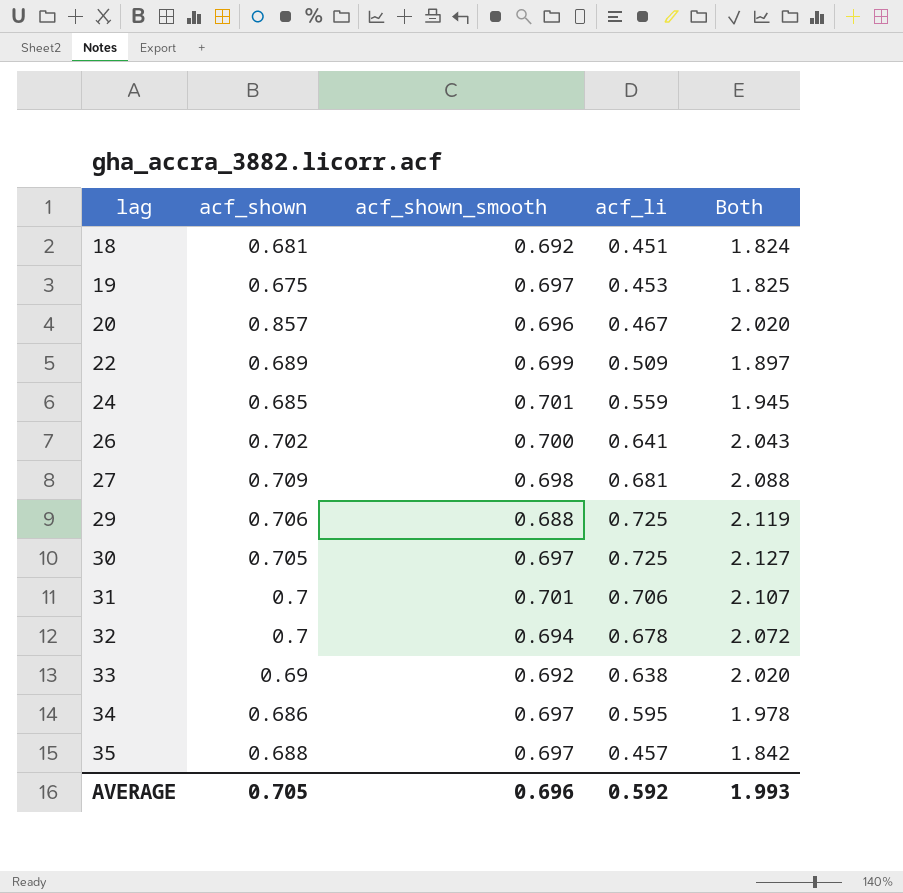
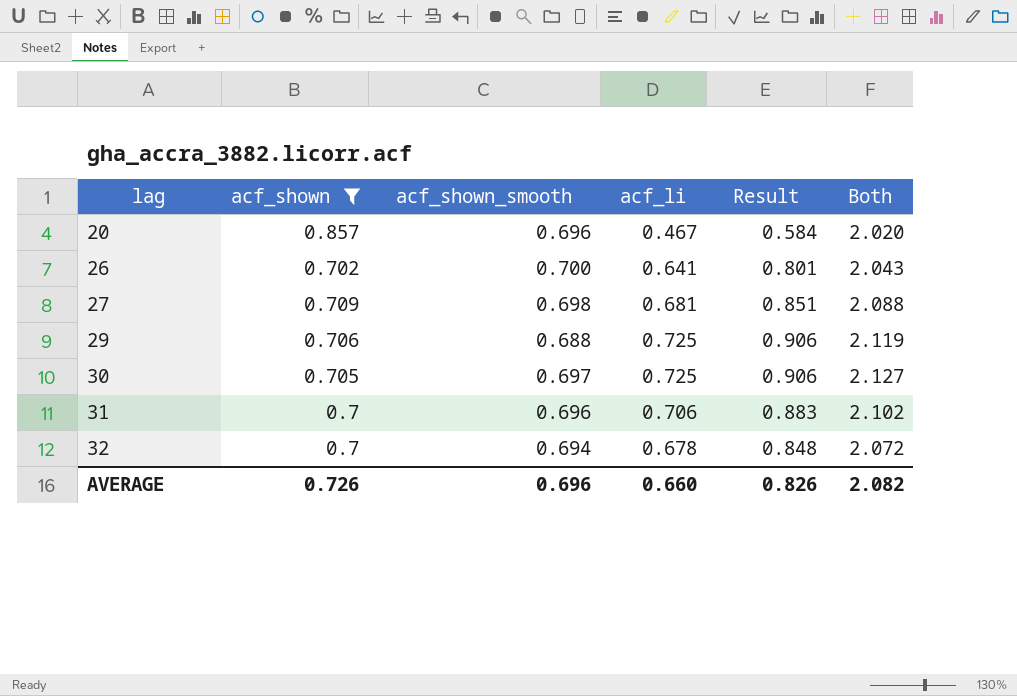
filter: none -> acf_shown >= 0.7
column Result | formula: none -> [acf_li] * 1.25
31 | acf_shown_smooth: 0.701 -> 0.696
31 | Both: 2.107 -> 2.102
AVERAGE | acf_shown: 0.705 -> 0.726
AVERAGE | acf_li: 0.592 -> 0.660
AVERAGE | Both: 1.993 -> 2.082

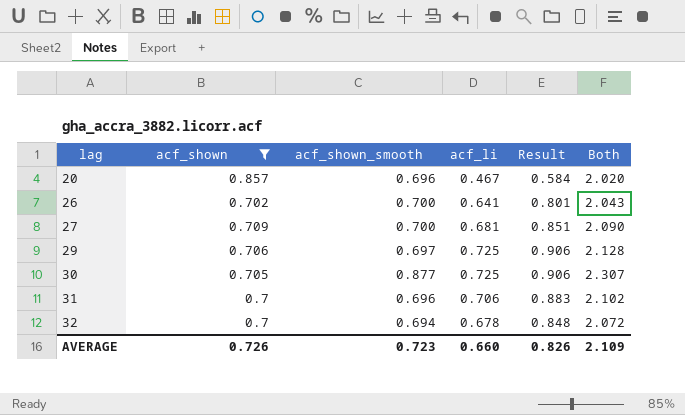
27 | acf_shown_smooth: 0.698 -> 0.700
27 | Both: 2.088 -> 2.090
29 | acf_shown_smooth: 0.688 -> 0.697
29 | Both: 2.119 -> 2.128
30 | acf_shown_smooth: 0.697 -> 0.877
30 | Both: 2.127 -> 2.307
AVERAGE | acf_shown_smooth: 0.696 -> 0.723
AVERAGE | Both: 2.082 -> 2.109

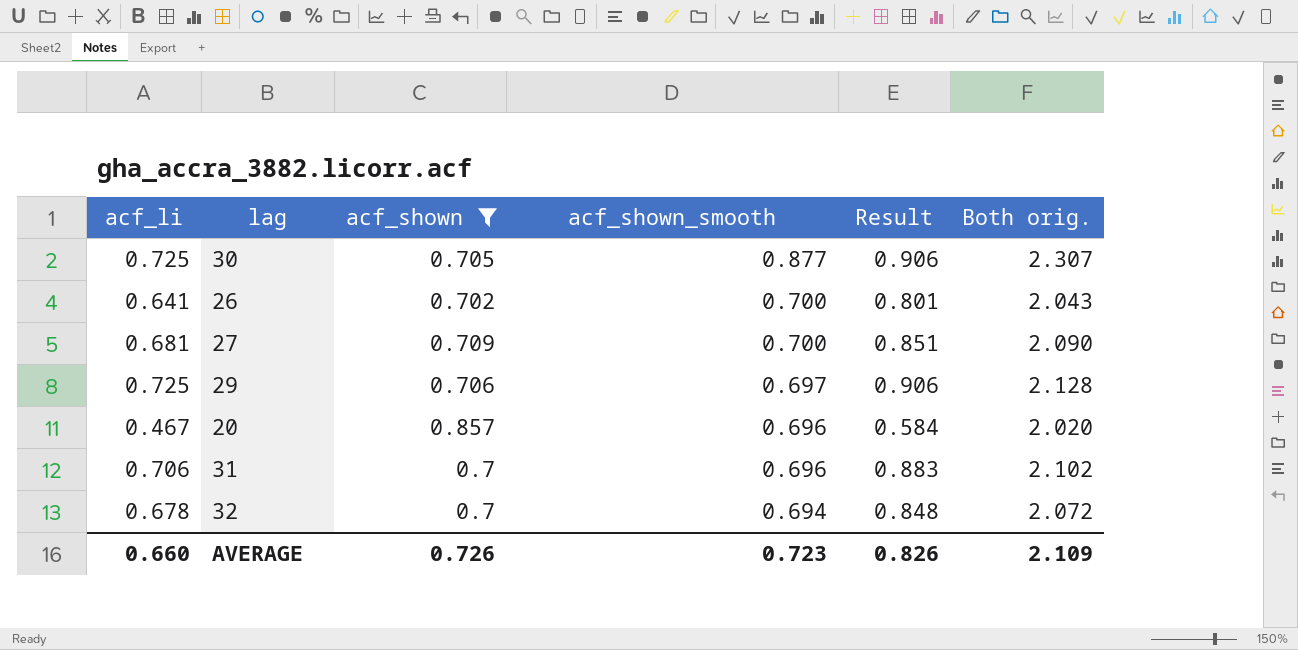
row order: lag ascending -> acf_shown_smooth descending
column acf_li | position: 4 -> 1
column name: Both -> Both orig.

